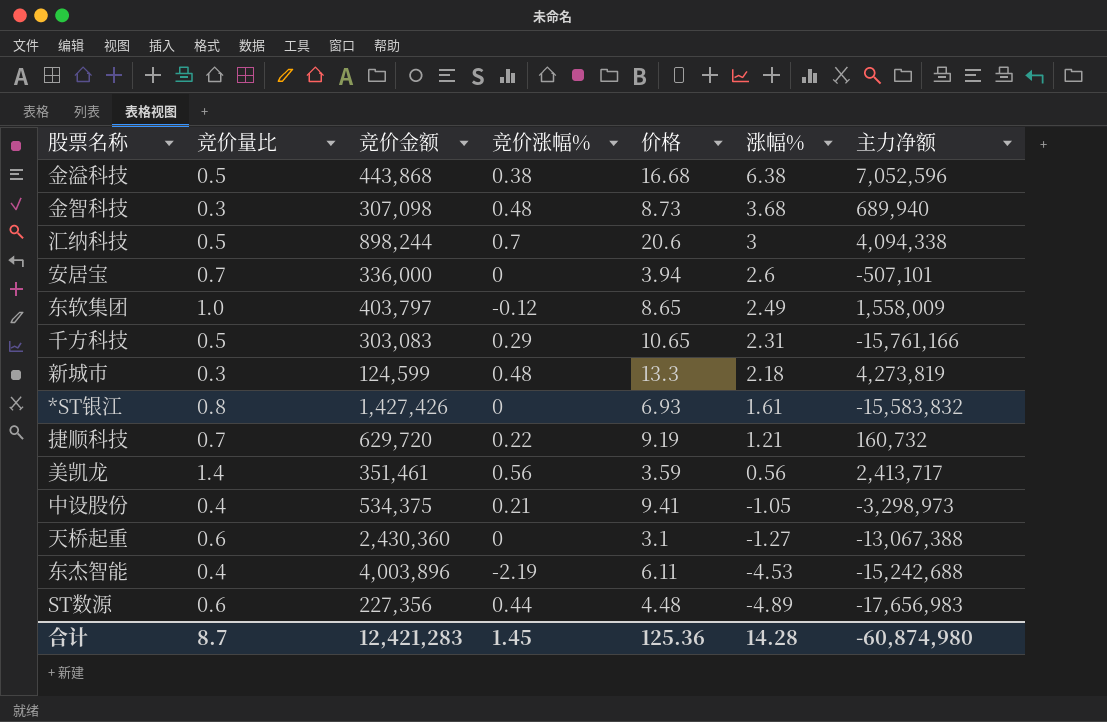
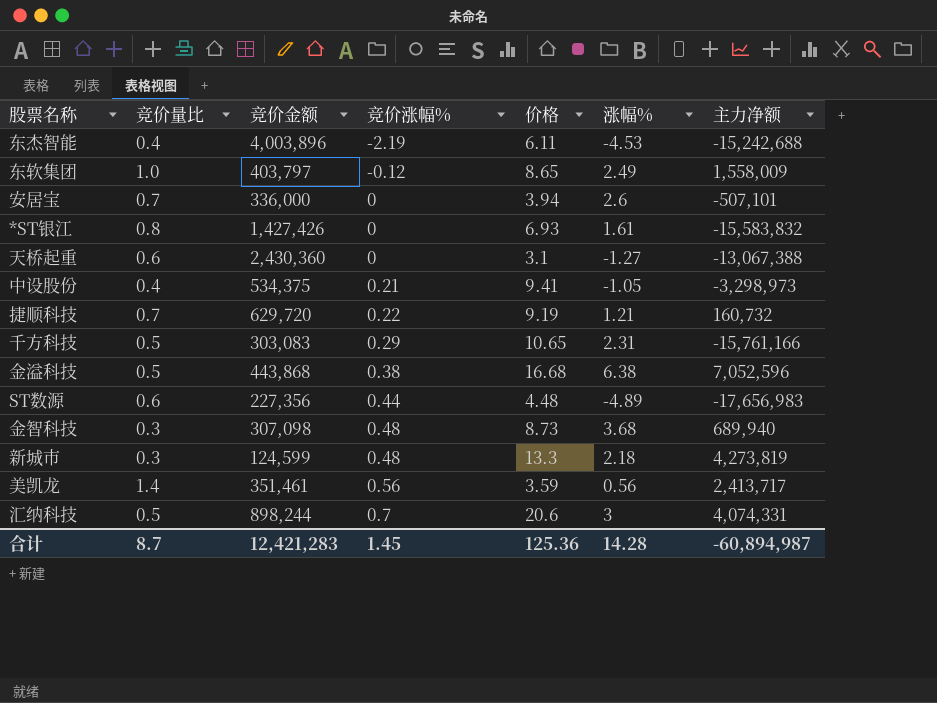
row order: 涨幅% descending -> 竞价涨幅% ascending
汇纳科技 | 主力净额: 4,094,338 -> 4,074,331
合计 | 主力净额: -60,874,980 -> -60,894,987

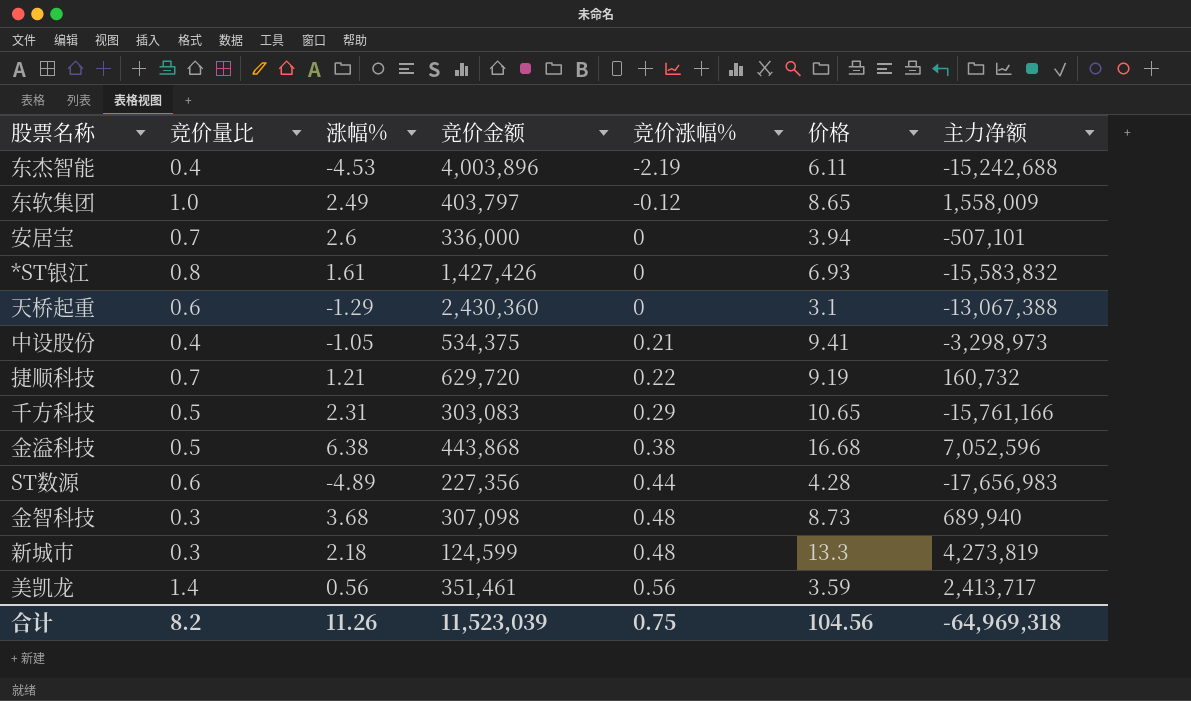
column 涨幅% | position: 6 -> 3
row 汇纳科技: 0.5 | 898,244 | 0.7 | 20.6 | 3 | 4,074,331 -> none
天桥起重 | 涨幅%: -1.27 -> -1.29
ST数源 | 价格: 4.48 -> 4.28
合计 | 竞价量比: 8.7 -> 8.2
合计 | 涨幅%: 14.28 -> 11.26
合计 | 竞价金额: 12,421,283 -> 11,523,039
合计 | 竞价涨幅%: 1.45 -> 0.75
合计 | 价格: 125.36 -> 104.56
合计 | 主力净额: -60,894,987 -> -64,969,318

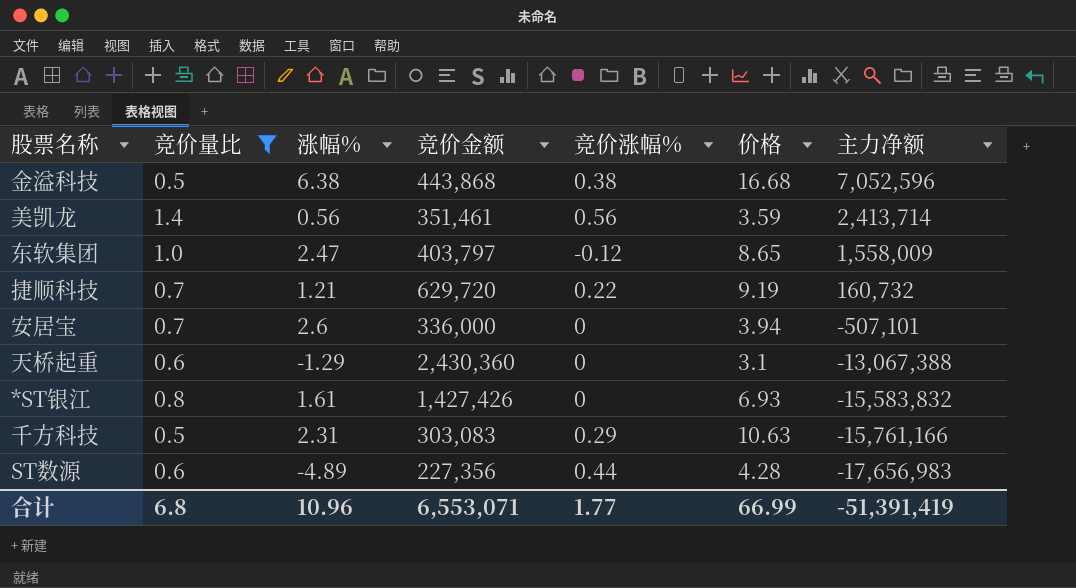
filter: none -> 竞价量比 >= 0.5
row order: 竞价涨幅% ascending -> 主力净额 descending
美凯龙 | 主力净额: 2,413,717 -> 2,413,714
东软集团 | 涨幅%: 2.49 -> 2.47
千方科技 | 价格: 10.65 -> 10.63
合计 | 竞价量比: 8.2 -> 6.8
合计 | 涨幅%: 11.26 -> 10.96
合计 | 竞价金额: 11,523,039 -> 6,553,071
合计 | 竞价涨幅%: 0.75 -> 1.77
合计 | 价格: 104.56 -> 66.99
合计 | 主力净额: -64,969,318 -> -51,391,419

